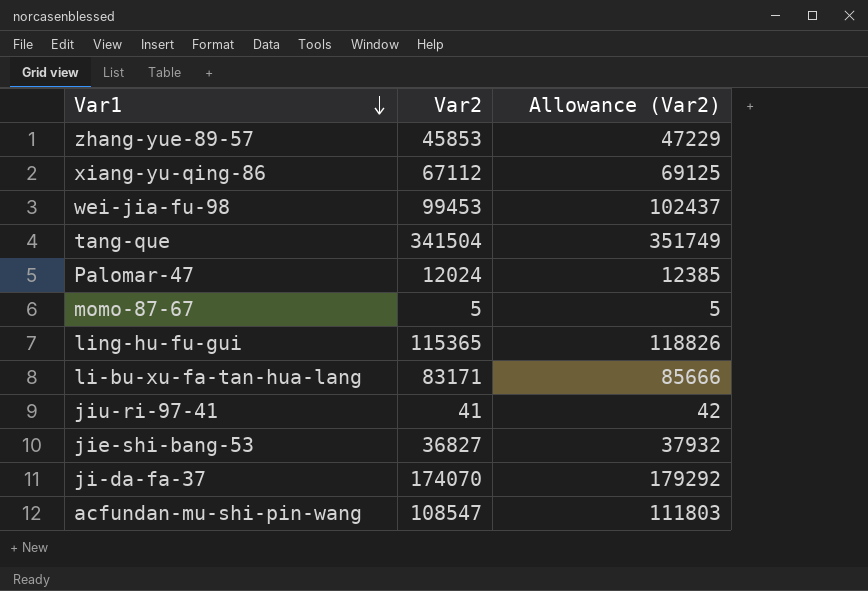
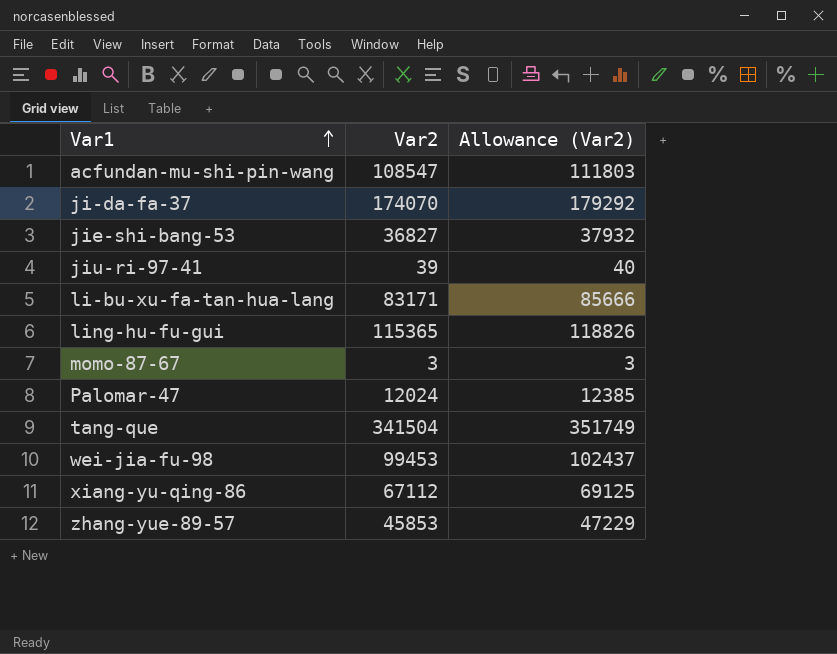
row order: Var1 descending -> Var1 ascending
jiu-ri-97-41 | Var2: 41 -> 39
jiu-ri-97-41 | Allowance (Var2): 42 -> 40
momo-87-67 | Var2: 5 -> 3
momo-87-67 | Allowance (Var2): 5 -> 3

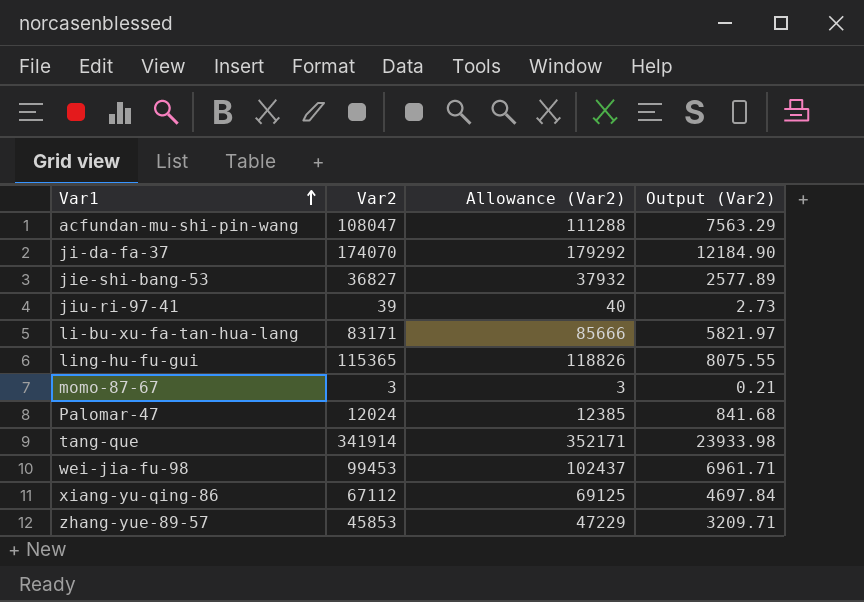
column Output (Var2) | formula: none -> [Var2] * 0.07
acfundan-mu-shi-pin-wang | Var2: 108547 -> 108047
acfundan-mu-shi-pin-wang | Allowance (Var2): 111803 -> 111288
tang-que | Var2: 341504 -> 341914
tang-que | Allowance (Var2): 351749 -> 352171

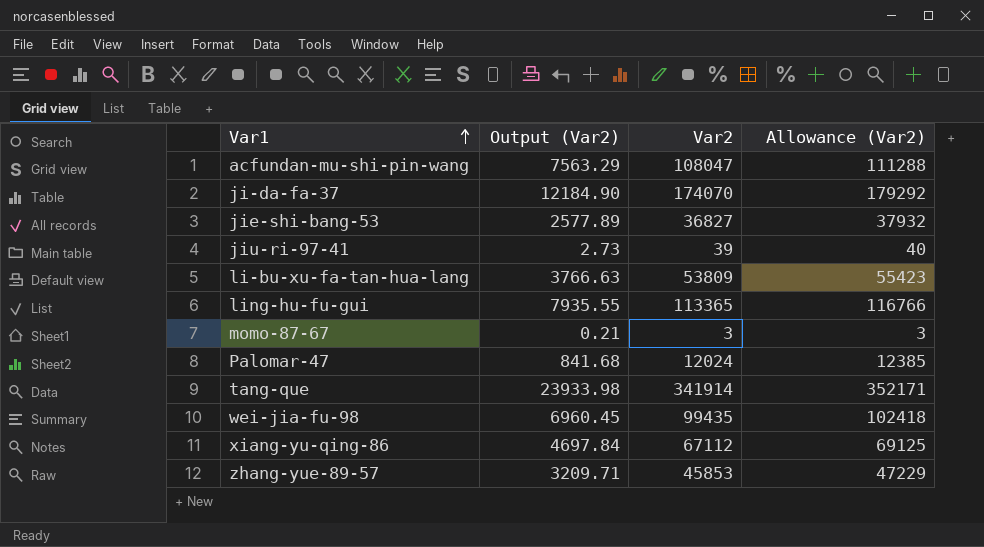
column Output (Var2) | position: 4 -> 2
li-bu-xu-fa-tan-hua-lang | Output (Var2): 5821.97 -> 3766.63
li-bu-xu-fa-tan-hua-lang | Var2: 83171 -> 53809
li-bu-xu-fa-tan-hua-lang | Allowance (Var2): 85666 -> 55423
ling-hu-fu-gui | Output (Var2): 8075.55 -> 7935.55
ling-hu-fu-gui | Var2: 115365 -> 113365
ling-hu-fu-gui | Allowance (Var2): 118826 -> 116766
wei-jia-fu-98 | Output (Var2): 6961.71 -> 6960.45
wei-jia-fu-98 | Var2: 99453 -> 99435
wei-jia-fu-98 | Allowance (Var2): 102437 -> 102418

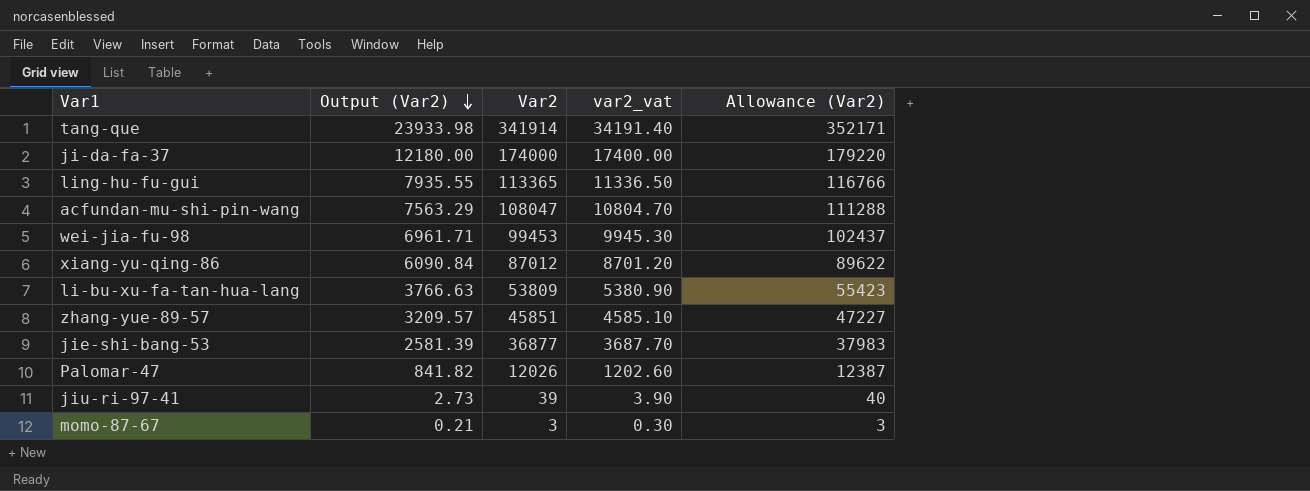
row order: Var1 ascending -> Output (Var2) descending
column var2_vat | formula: none -> [Var2] * 0.1
ji-da-fa-37 | Output (Var2): 12184.90 -> 12180.00
ji-da-fa-37 | Var2: 174070 -> 174000
ji-da-fa-37 | Allowance (Var2): 179292 -> 179220
wei-jia-fu-98 | Output (Var2): 6960.45 -> 6961.71
wei-jia-fu-98 | Var2: 99435 -> 99453
wei-jia-fu-98 | Allowance (Var2): 102418 -> 102437
xiang-yu-qing-86 | Output (Var2): 4697.84 -> 6090.84
xiang-yu-qing-86 | Var2: 67112 -> 87012
xiang-yu-qing-86 | Allowance (Var2): 69125 -> 89622
zhang-yue-89-57 | Output (Var2): 3209.71 -> 3209.57
zhang-yue-89-57 | Var2: 45853 -> 45851
zhang-yue-89-57 | Allowance (Var2): 47229 -> 47227
jie-shi-bang-53 | Output (Var2): 2577.89 -> 2581.39
jie-shi-bang-53 | Var2: 36827 -> 36877
jie-shi-bang-53 | Allowance (Var2): 37932 -> 37983
Palomar-47 | Output (Var2): 841.68 -> 841.82
Palomar-47 | Var2: 12024 -> 12026
Palomar-47 | Allowance (Var2): 12385 -> 12387

